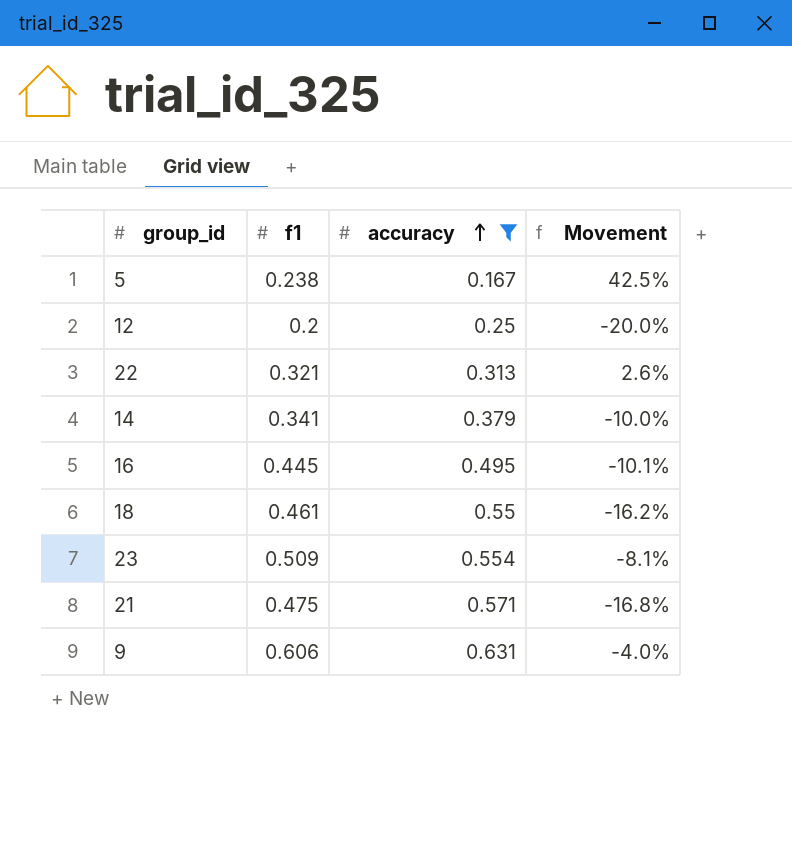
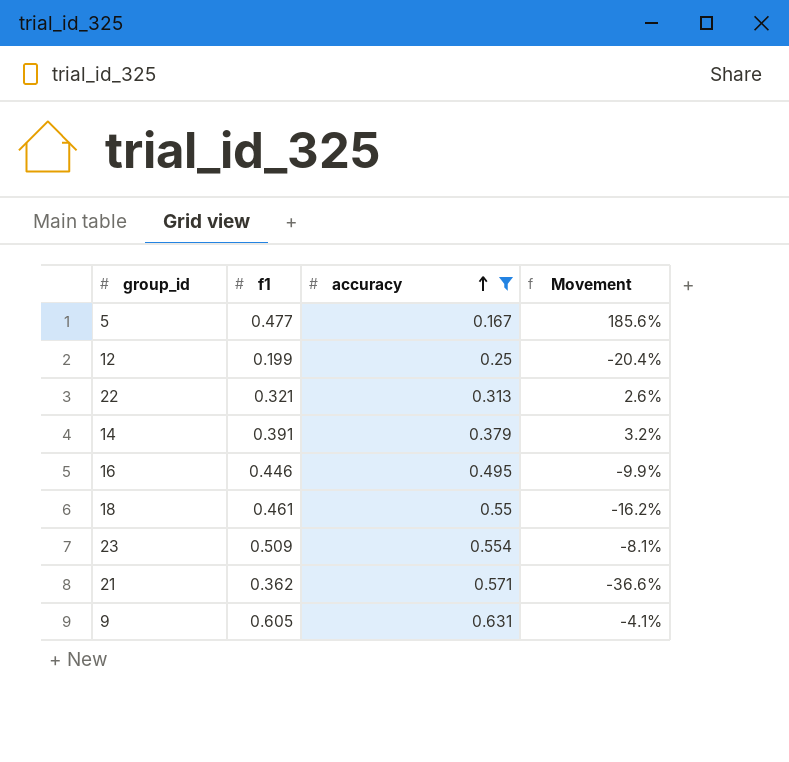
5 | f1: 0.238 -> 0.477
5 | Movement: 42.5% -> 185.6%
12 | f1: 0.2 -> 0.199
12 | Movement: -20.0% -> -20.4%
14 | f1: 0.341 -> 0.391
14 | Movement: -10.0% -> 3.2%
16 | f1: 0.445 -> 0.446
16 | Movement: -10.1% -> -9.9%
21 | f1: 0.475 -> 0.362
21 | Movement: -16.8% -> -36.6%
9 | f1: 0.606 -> 0.605
9 | Movement: -4.0% -> -4.1%

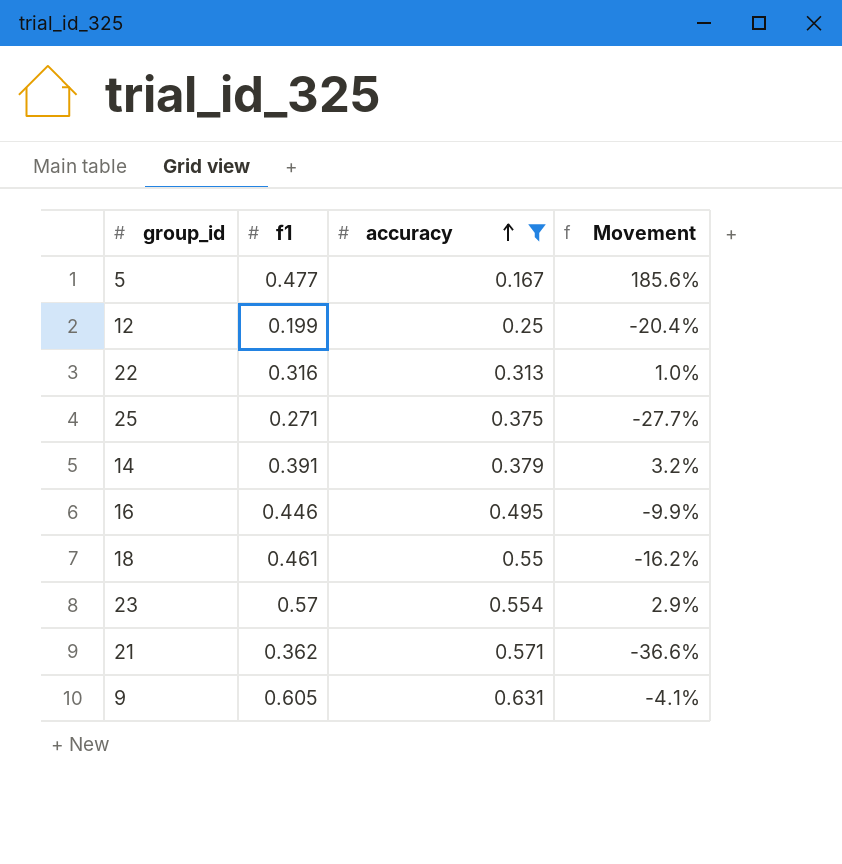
22 | f1: 0.321 -> 0.316
22 | Movement: 2.6% -> 1.0%
row 25: none -> 0.271 | 0.375 | -27.7%
23 | f1: 0.509 -> 0.57
23 | Movement: -8.1% -> 2.9%

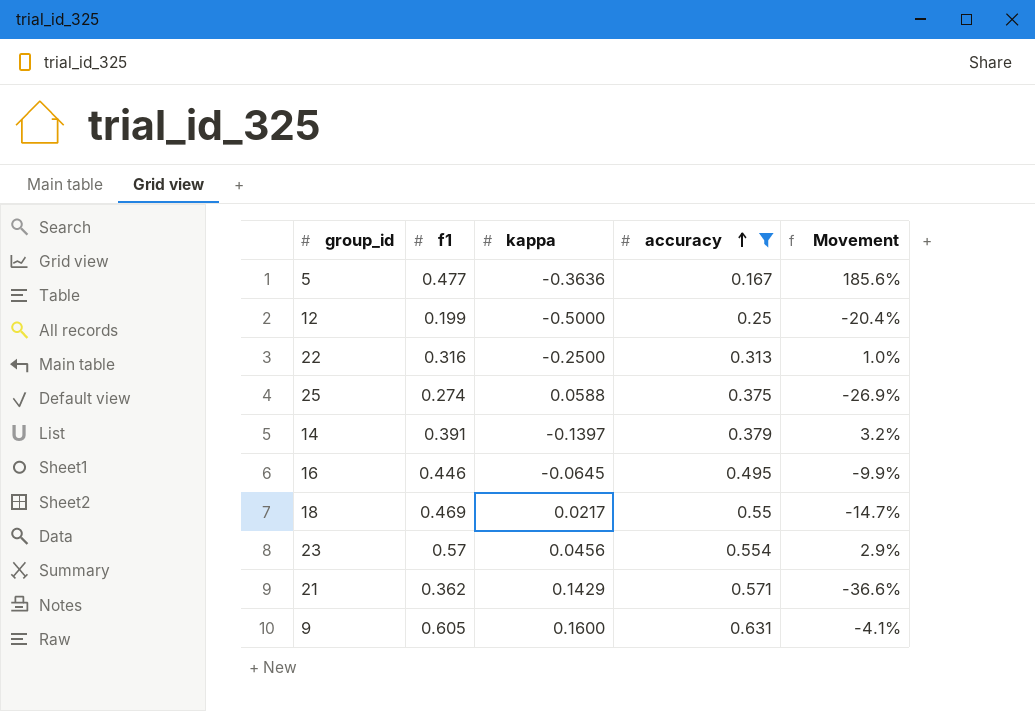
column kappa | position: none -> 3
25 | f1: 0.271 -> 0.274
25 | Movement: -27.7% -> -26.9%
18 | f1: 0.461 -> 0.469
18 | Movement: -16.2% -> -14.7%

